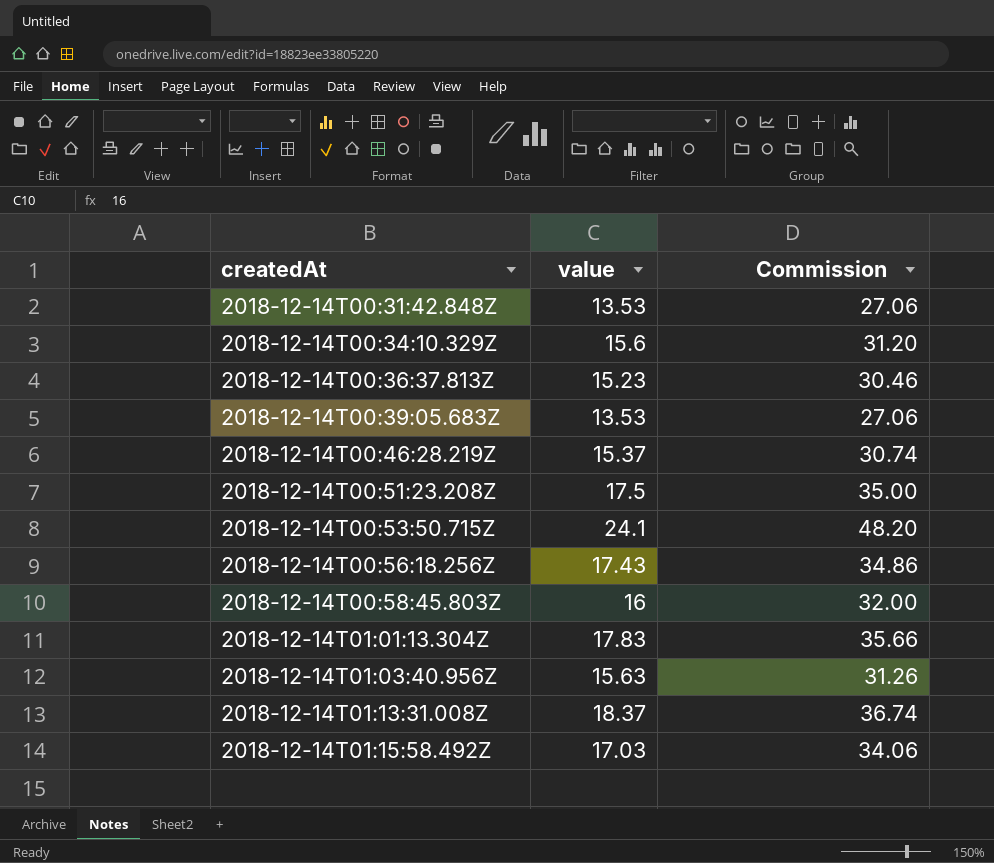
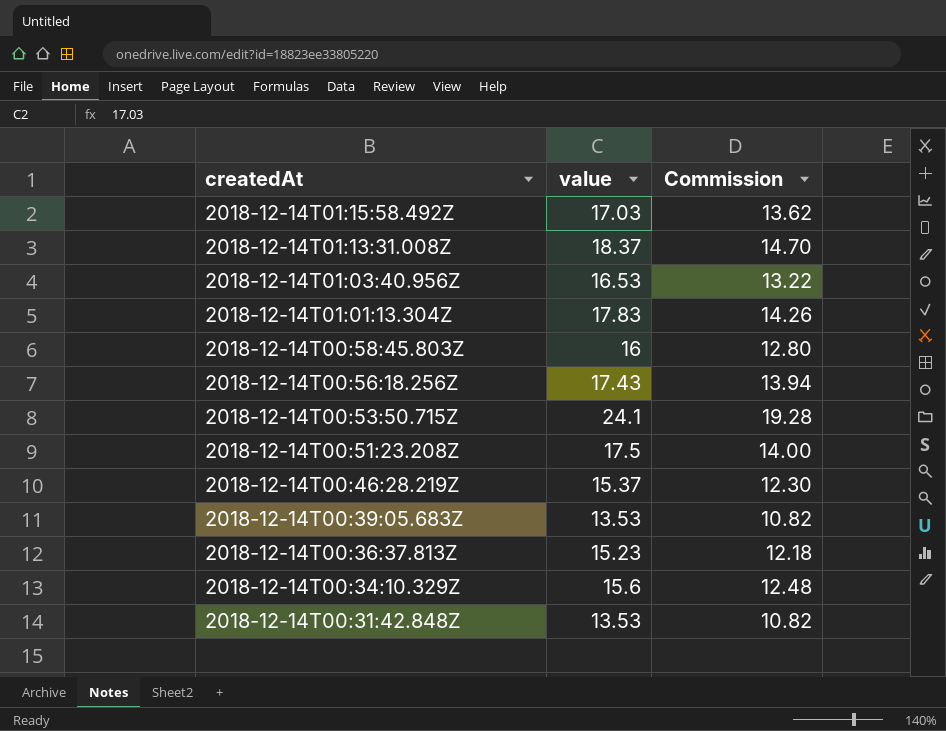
row order: createdAt ascending -> createdAt descending
column Commission | formula: [value] * 2 -> [value] * 0.8
2018-12-14T01:03:40.956Z | value: 15.63 -> 16.53

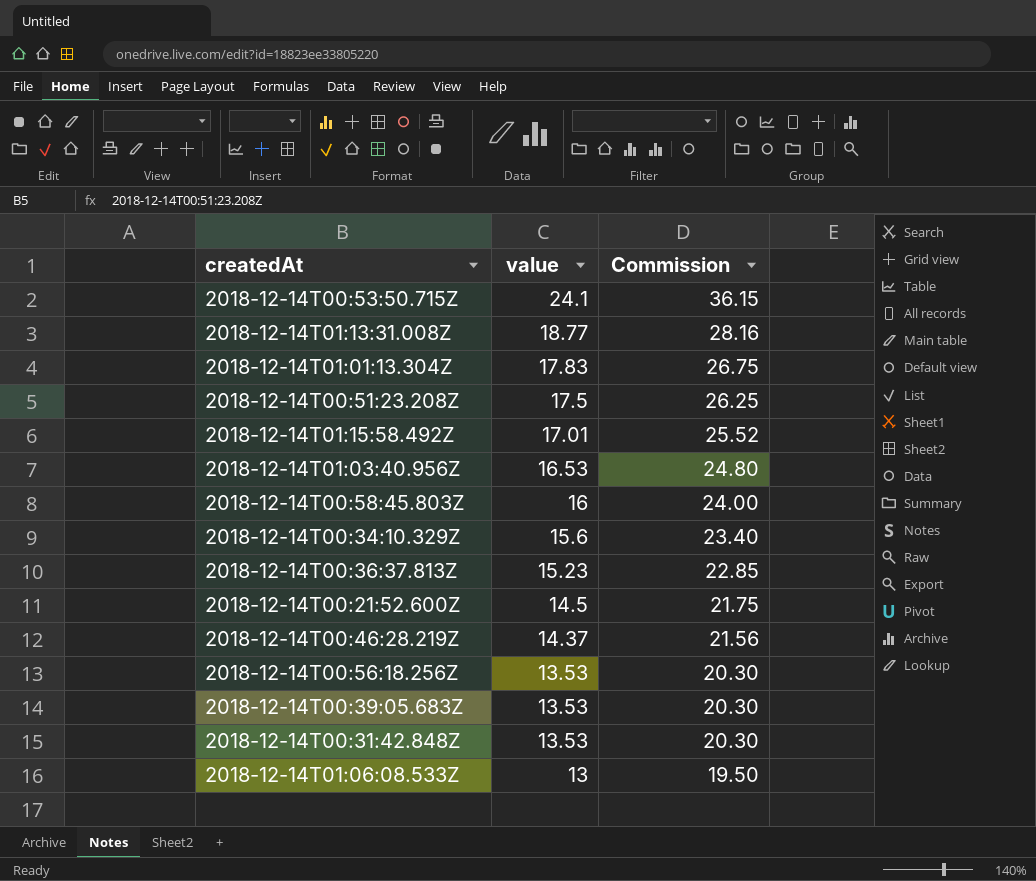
row order: createdAt descending -> value descending
column Commission | formula: [value] * 0.8 -> [value] * 1.5
2018-12-14T01:13:31.008Z | value: 18.37 -> 18.77
2018-12-14T01:15:58.492Z | value: 17.03 -> 17.01
row 2018-12-14T00:21:52.600Z: none -> 14.5 | 21.75
2018-12-14T00:46:28.219Z | value: 15.37 -> 14.37
2018-12-14T00:56:18.256Z | value: 17.43 -> 13.53
row 2018-12-14T01:06:08.533Z: none -> 13 | 19.50

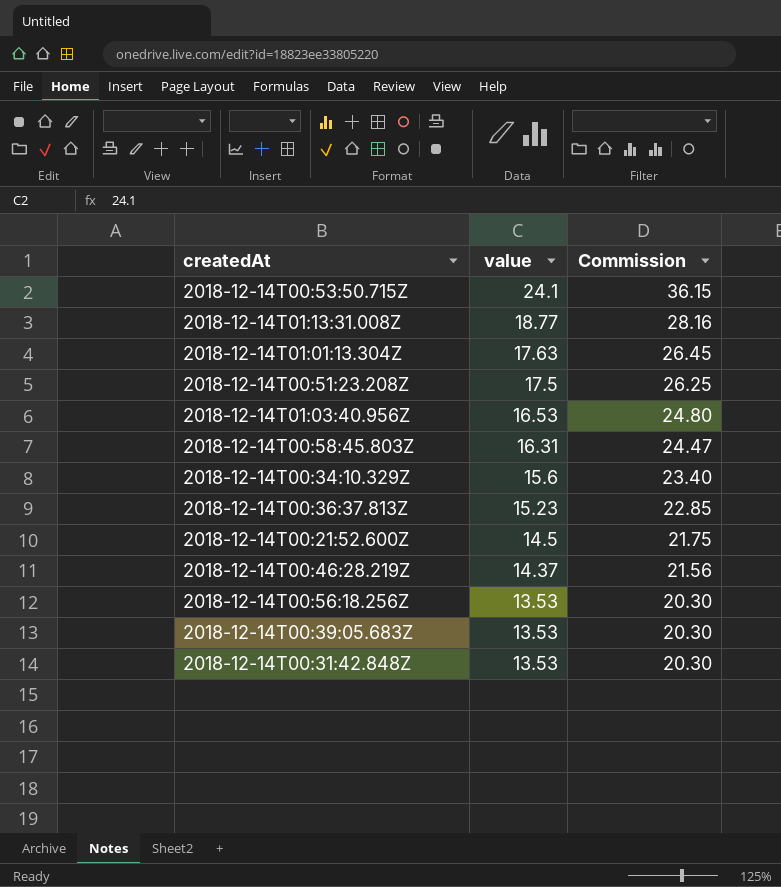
row 2018-12-14T01:15:58.492Z: 17.01 | 25.52 -> none
row 2018-12-14T01:06:08.533Z: 13 | 19.50 -> none
2018-12-14T01:01:13.304Z | value: 17.83 -> 17.63
2018-12-14T01:01:13.304Z | Commission: 26.75 -> 26.45
2018-12-14T00:58:45.803Z | value: 16 -> 16.31
2018-12-14T00:58:45.803Z | Commission: 24.00 -> 24.47

